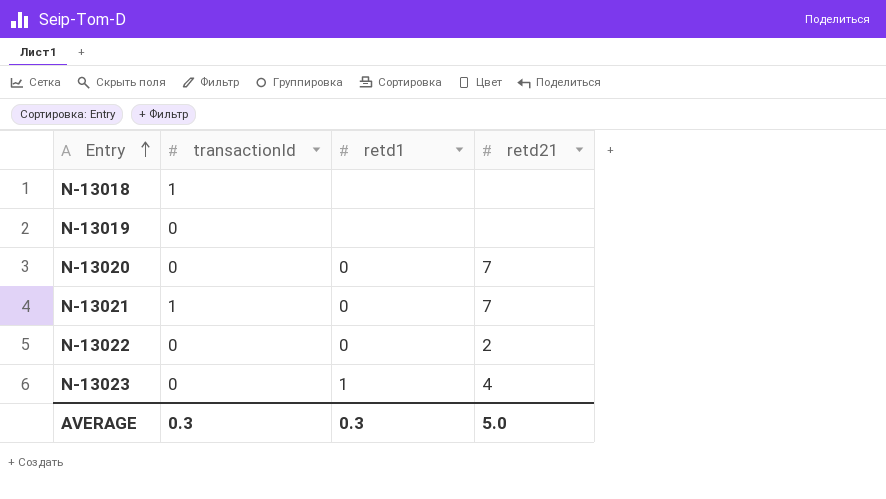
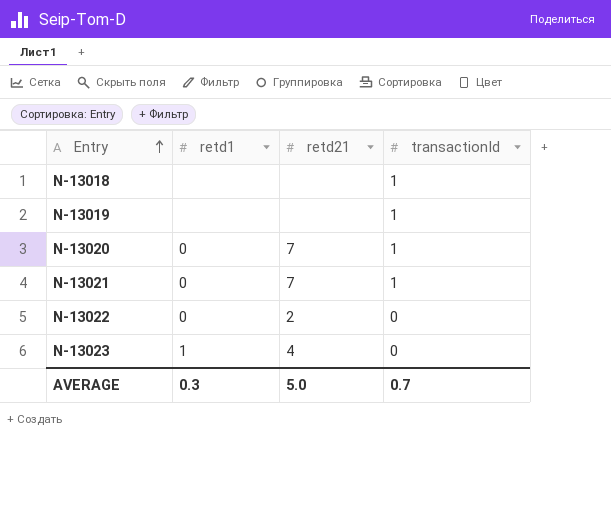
column transactionId | position: 2 -> 4
N-13019 | transactionId: 0 -> 1
N-13020 | transactionId: 0 -> 1
AVERAGE | transactionId: 0.3 -> 0.7

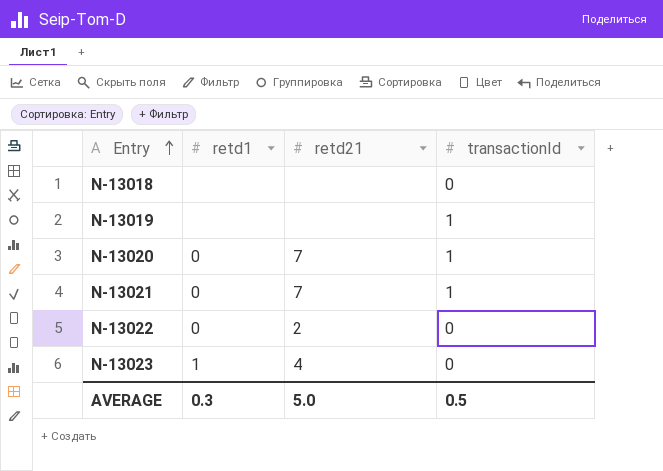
N-13018 | transactionId: 1 -> 0
AVERAGE | transactionId: 0.7 -> 0.5

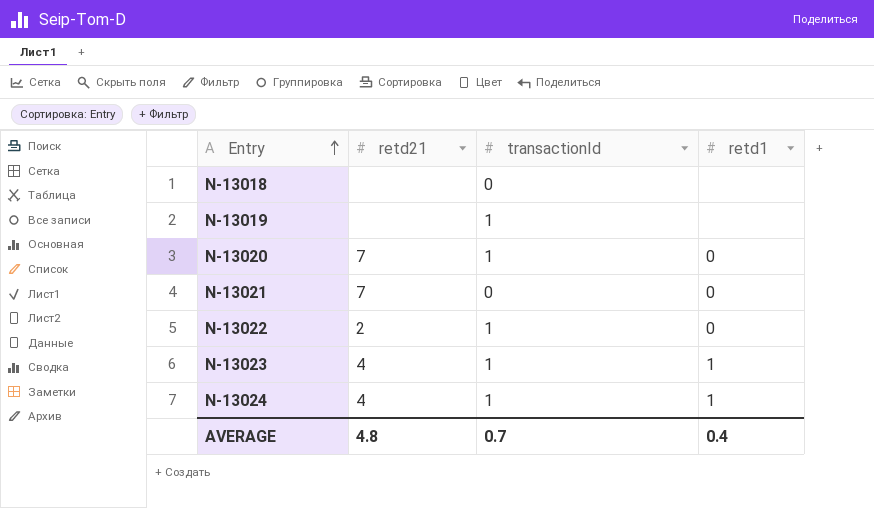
column retd1 | position: 2 -> 4
N-13021 | transactionId: 1 -> 0
N-13022 | transactionId: 0 -> 1
N-13023 | transactionId: 0 -> 1
row N-13024: none -> 4 | 1 | 1
AVERAGE | retd21: 5.0 -> 4.8
AVERAGE | transactionId: 0.5 -> 0.7
AVERAGE | retd1: 0.3 -> 0.4

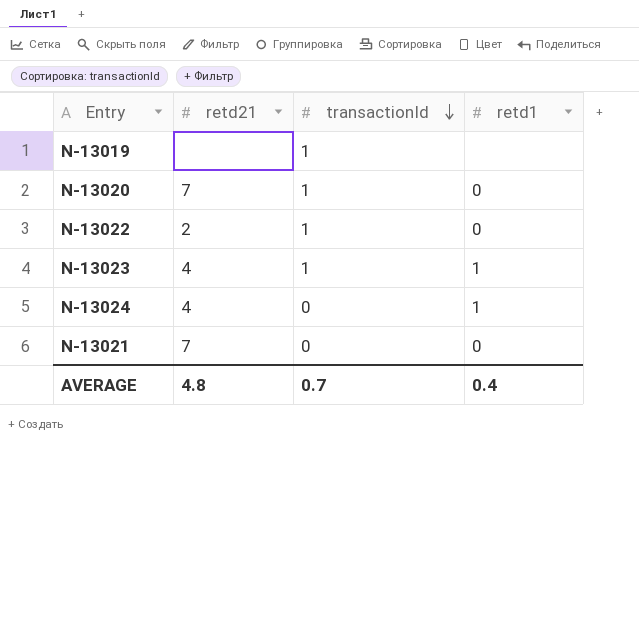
row order: Entry ascending -> transactionId descending
row N-13018: none | 0 | none -> none
N-13024 | transactionId: 1 -> 0

